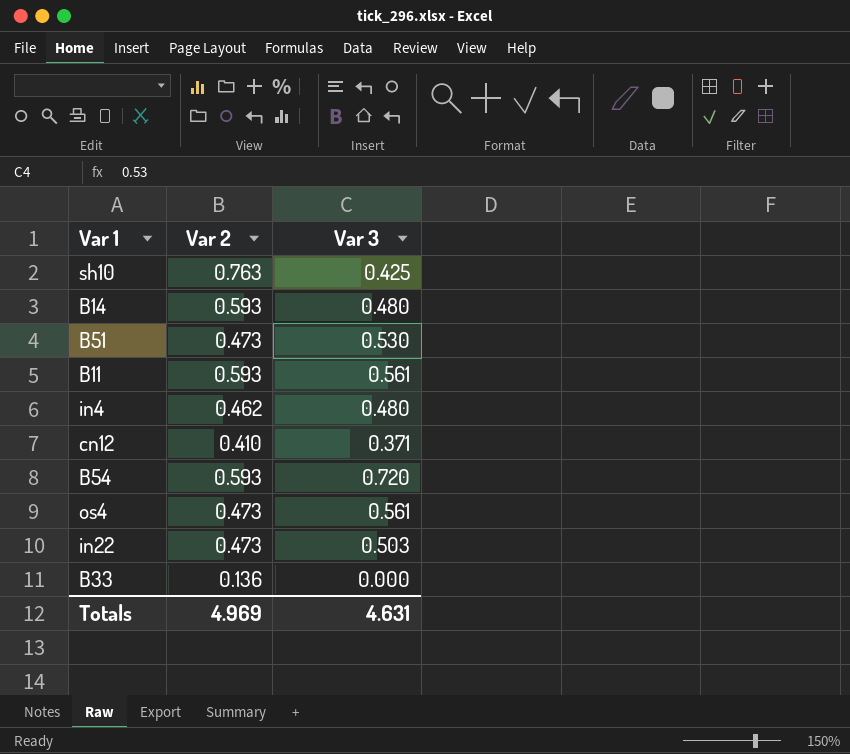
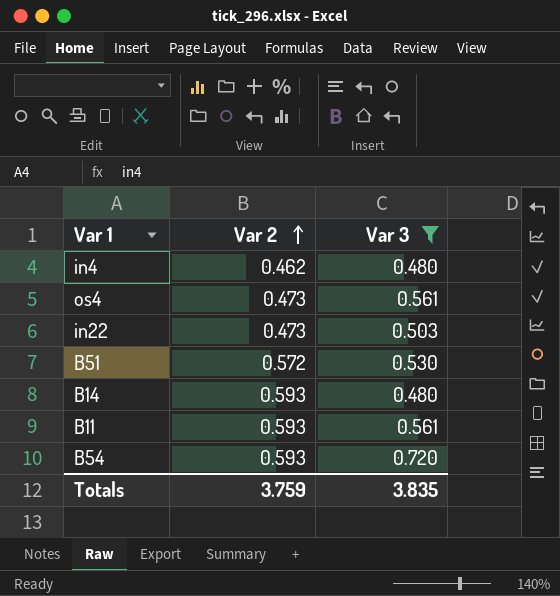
filter: none -> Var 3 >= 0.480
row order: none -> Var 2 ascending
B51 | Var 2: 0.473 -> 0.572
Totals | Var 2: 4.969 -> 3.759
Totals | Var 3: 4.631 -> 3.835

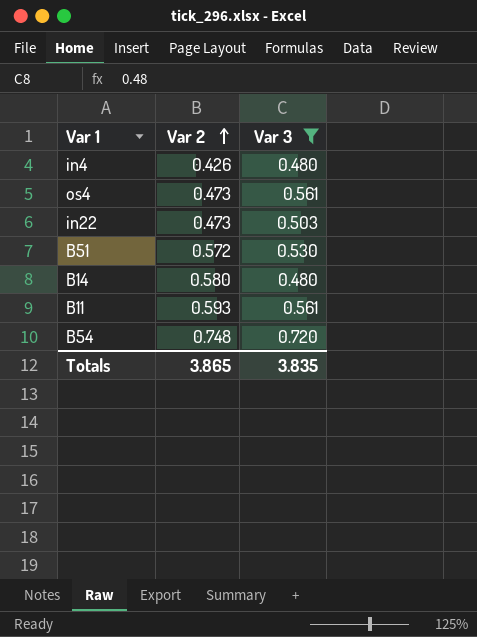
in4 | Var 2: 0.462 -> 0.426
B14 | Var 2: 0.593 -> 0.580
B54 | Var 2: 0.593 -> 0.748
Totals | Var 2: 3.759 -> 3.865

